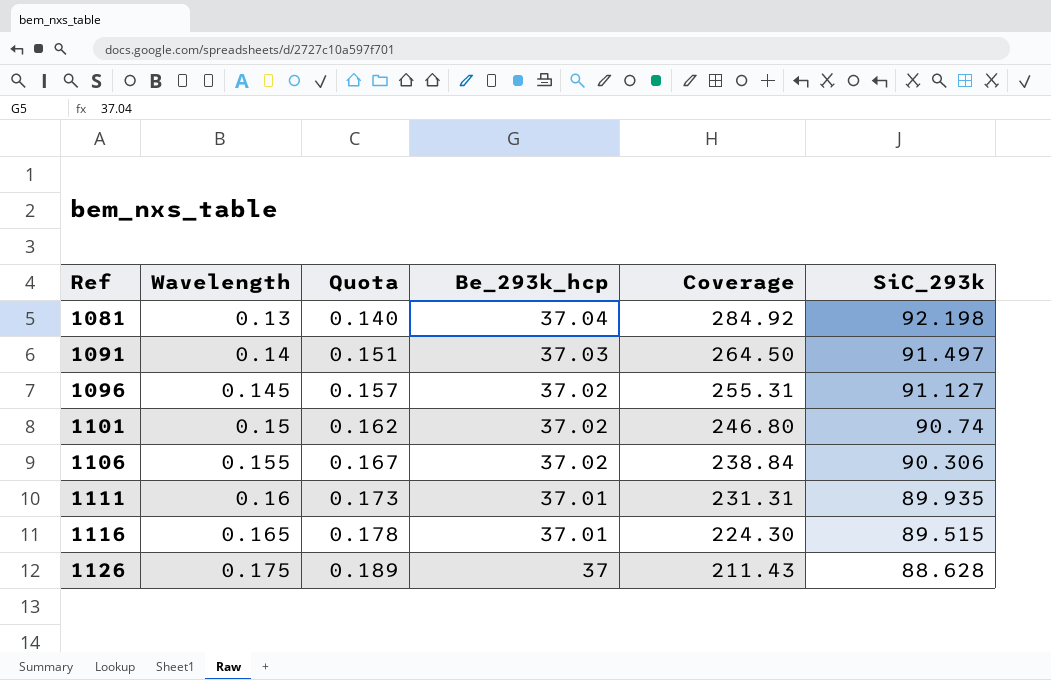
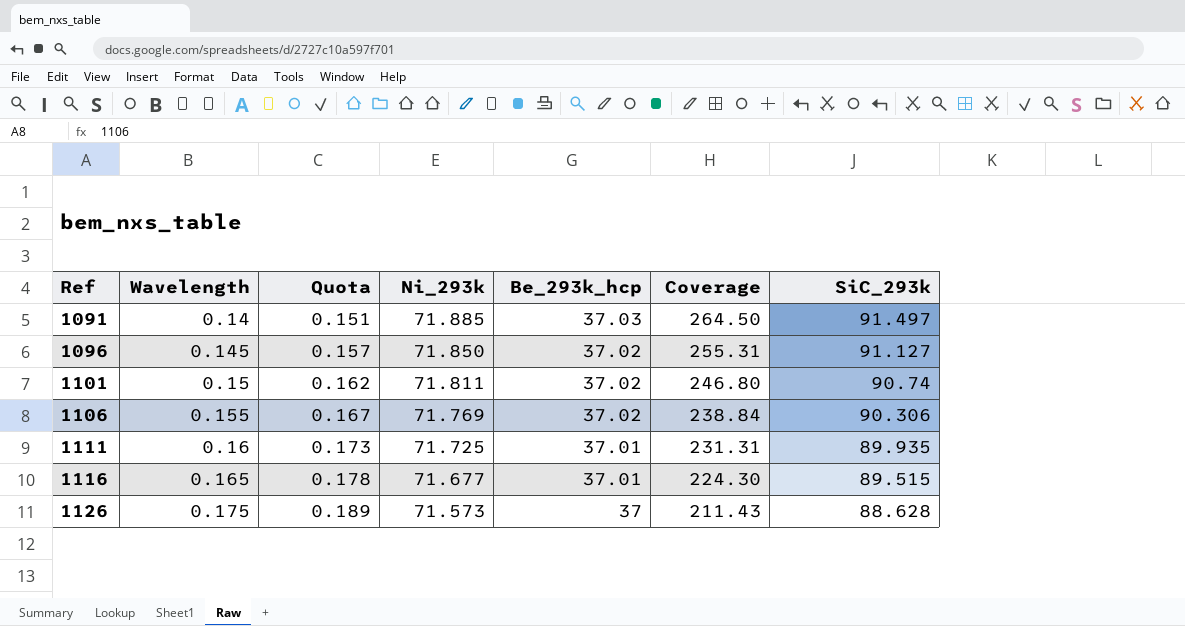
column Ni_293k | position: none -> 4
row 1081: 0.13 | 0.140 | 37.04 | 284.92 | 92.198 -> none

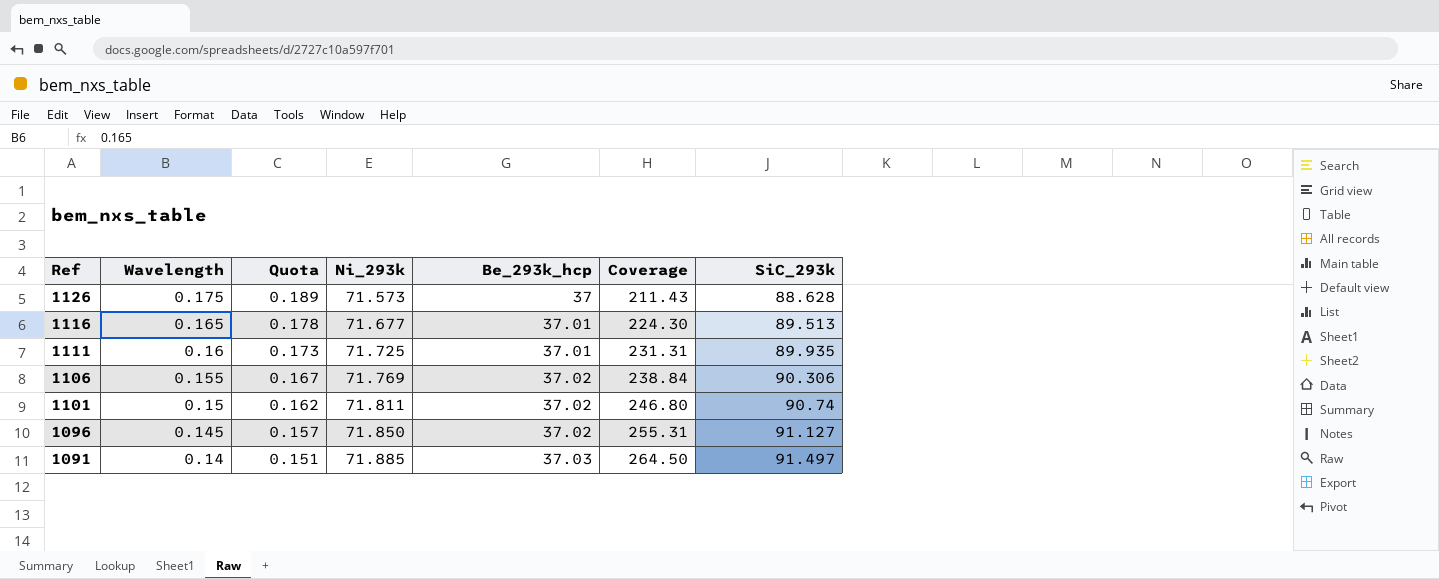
row order: Ref ascending -> Ref descending
1116 | SiC_293k: 89.515 -> 89.513

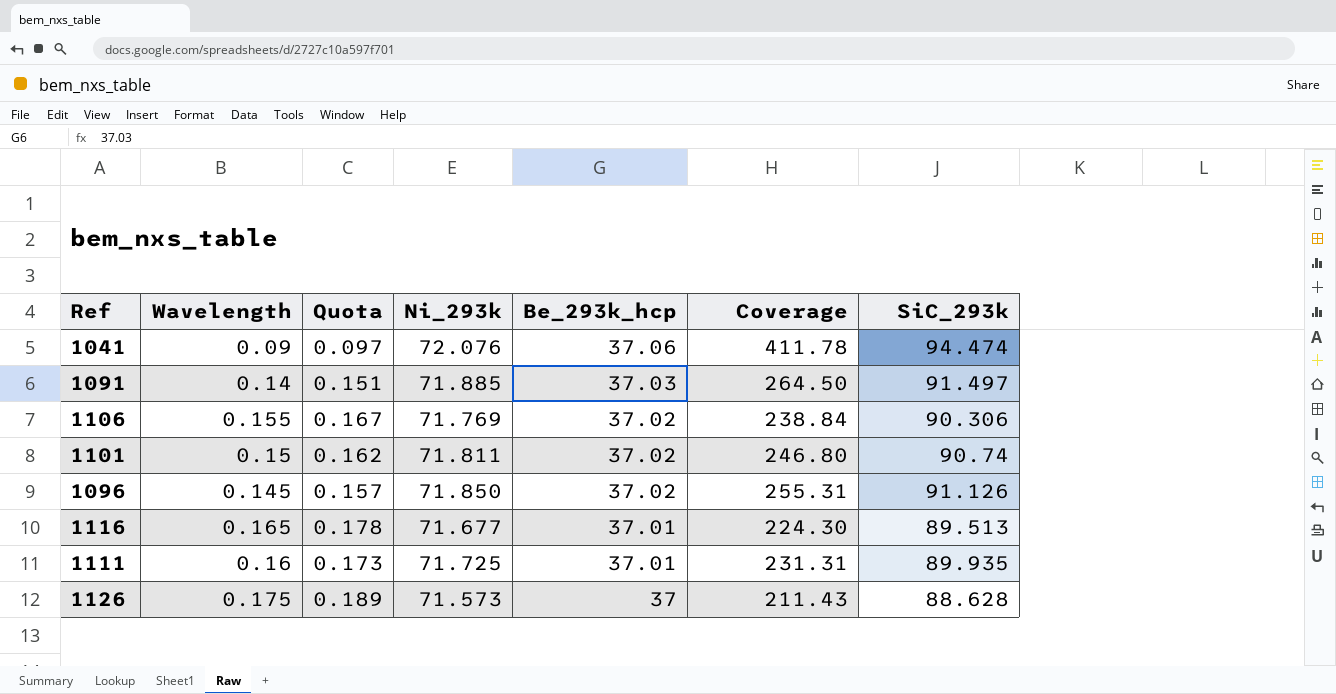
row order: Ref descending -> Be_293k_hcp descending
row 1041: none -> 0.09 | 0.097 | 72.076 | 37.06 | 411.78 | 94.474
1096 | SiC_293k: 91.127 -> 91.126

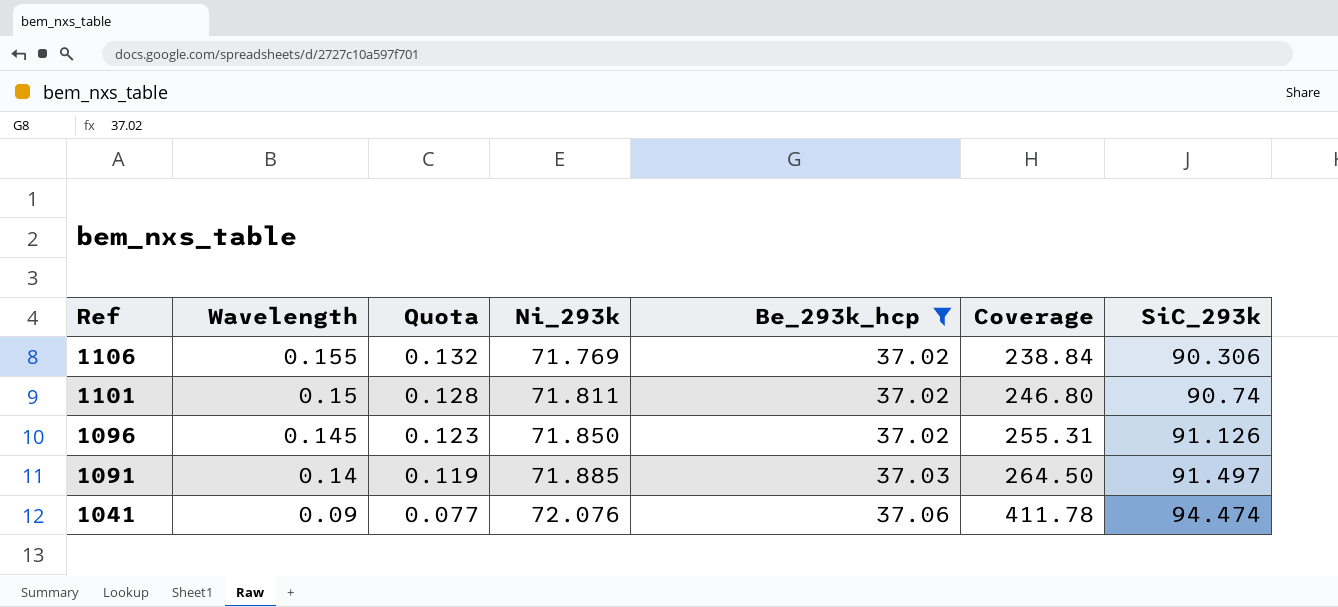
filter: none -> Be_293k_hcp >= 37.02
row order: Be_293k_hcp descending -> Ref descending
column Quota | formula: [Wavelength] * 1.08 -> [Wavelength] * 0.85

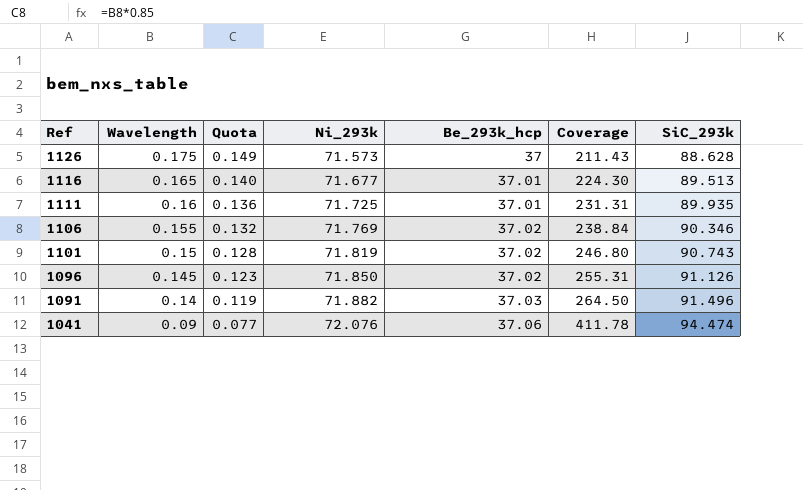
filter: Be_293k_hcp >= 37.02 -> none
1106 | SiC_293k: 90.306 -> 90.346
1101 | Ni_293k: 71.811 -> 71.819
1101 | SiC_293k: 90.74 -> 90.743
1091 | Ni_293k: 71.885 -> 71.882
1091 | SiC_293k: 91.497 -> 91.496

